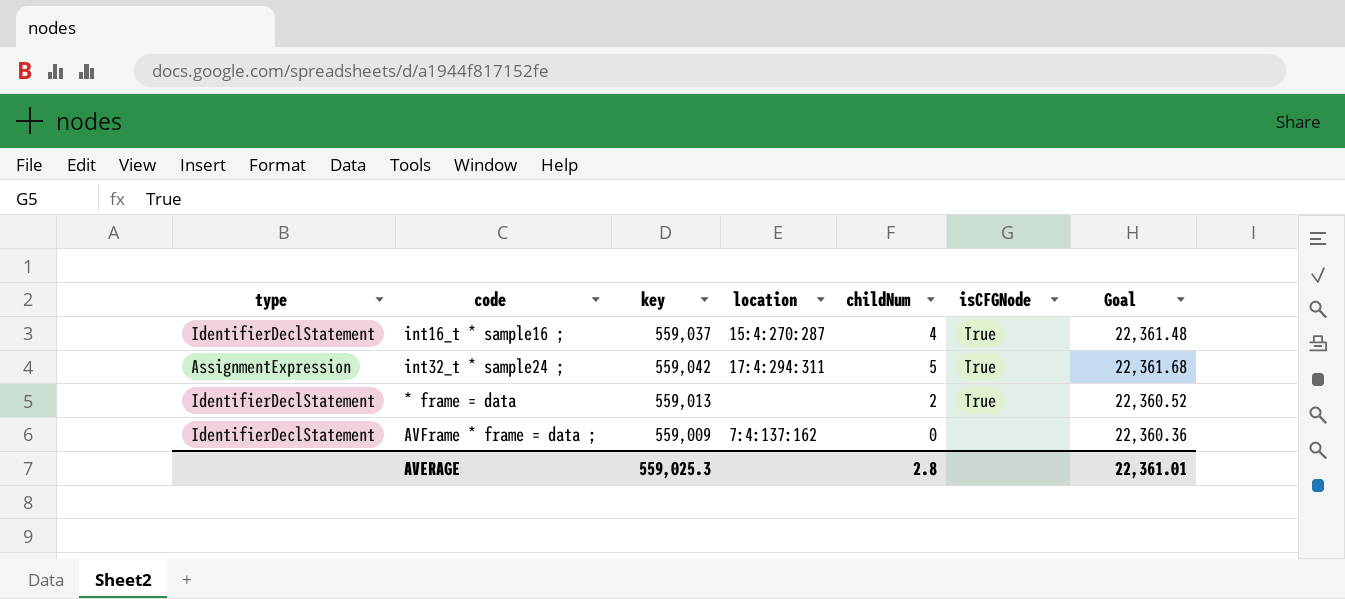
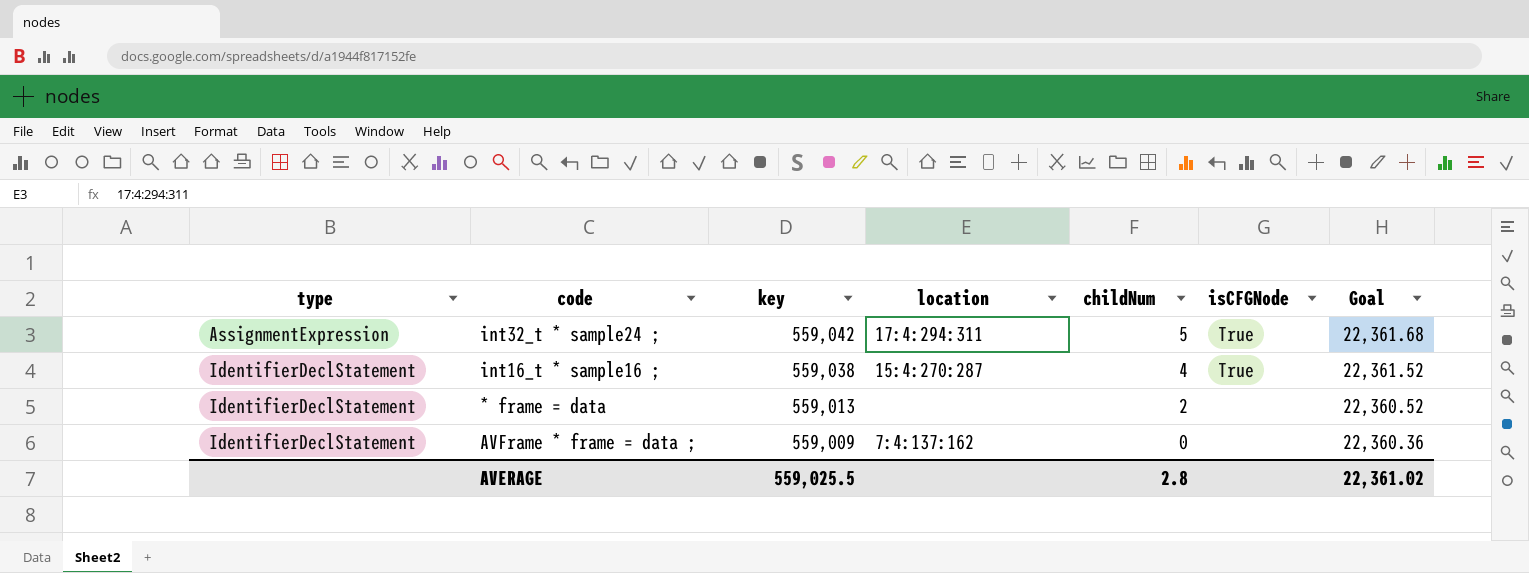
row order: none -> type ascending
int16_t * sample16 ; | key: 559,037 -> 559,038
int16_t * sample16 ; | Goal: 22,361.48 -> 22,361.52
* frame = data | isCFGNode: True -> none
AVERAGE | key: 559,025.3 -> 559,025.5
AVERAGE | Goal: 22,361.01 -> 22,361.02

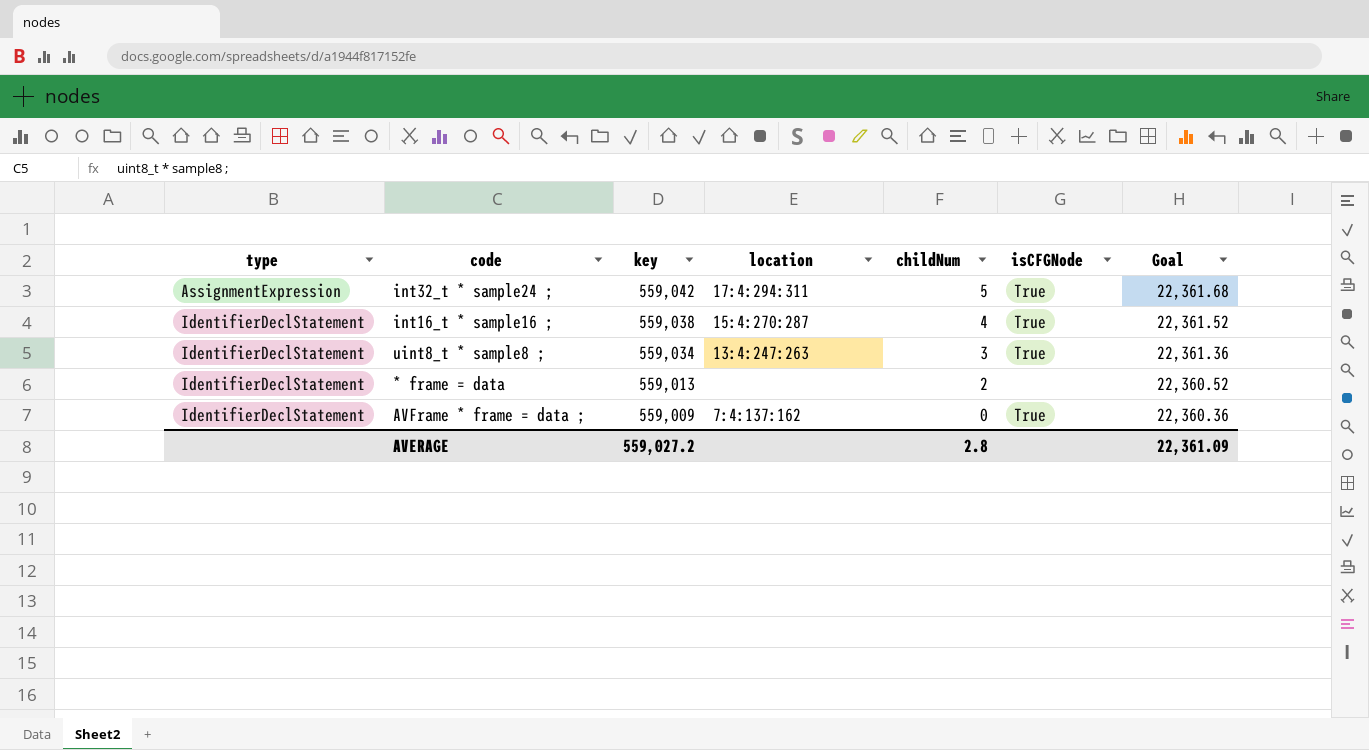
row uint8_t * sample8 ;: none -> IdentifierDeclStatement | 559,034 | 13:4:247:263 | 3 | True | 22,361.36
AVFrame * frame = data ; | isCFGNode: none -> True
AVERAGE | key: 559,025.5 -> 559,027.2
AVERAGE | Goal: 22,361.02 -> 22,361.09

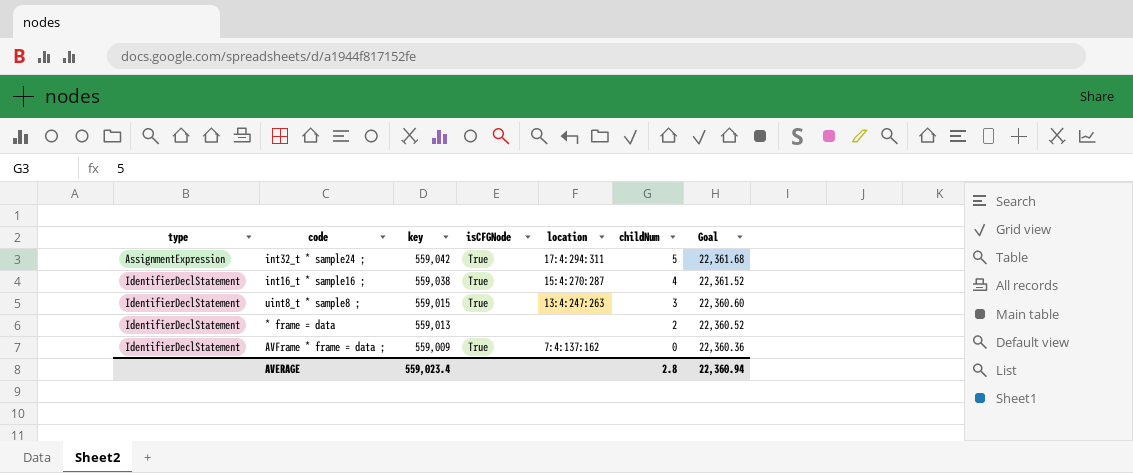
column isCFGNode | position: 6 -> 4
uint8_t * sample8 ; | key: 559,034 -> 559,015
uint8_t * sample8 ; | Goal: 22,361.36 -> 22,360.60
AVERAGE | key: 559,027.2 -> 559,023.4
AVERAGE | Goal: 22,361.09 -> 22,360.94

